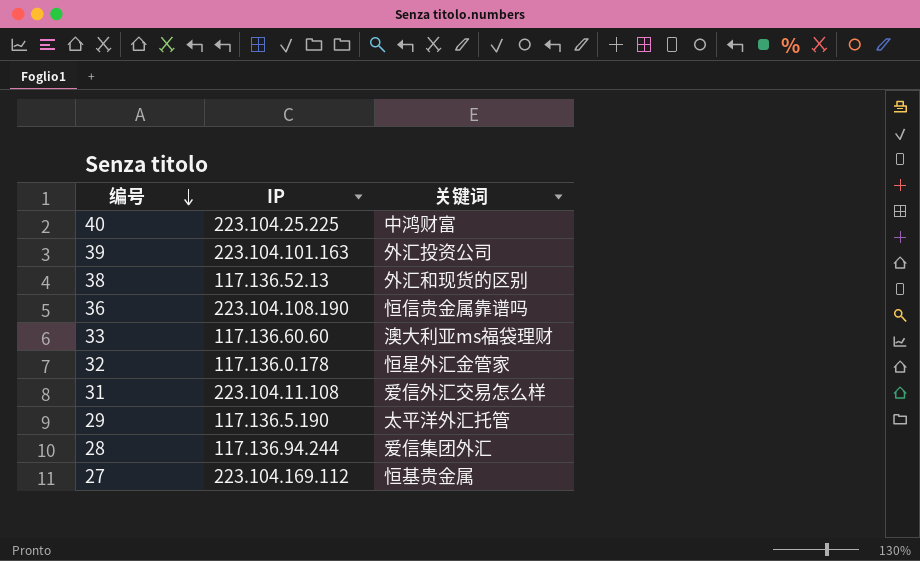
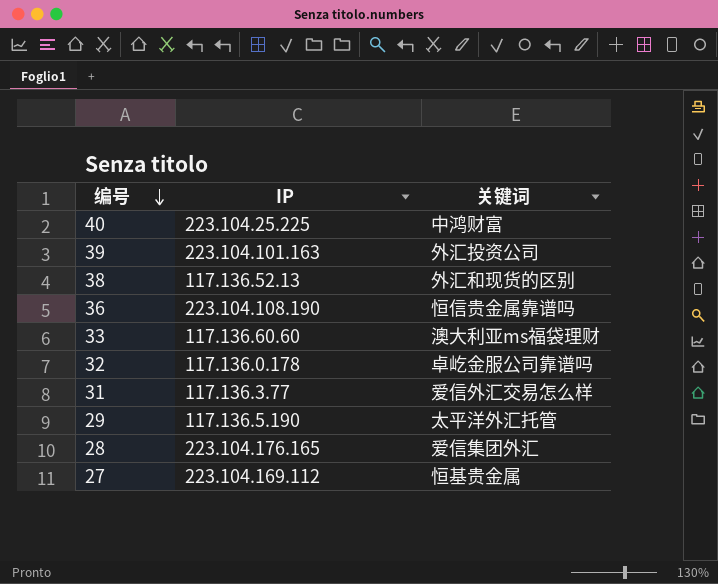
32 | 关键词: 恒星外汇金管家 -> 卓屹金服公司靠谱吗
31 | IP: 223.104.11.108 -> 117.136.3.77
28 | IP: 117.136.94.244 -> 223.104.176.165

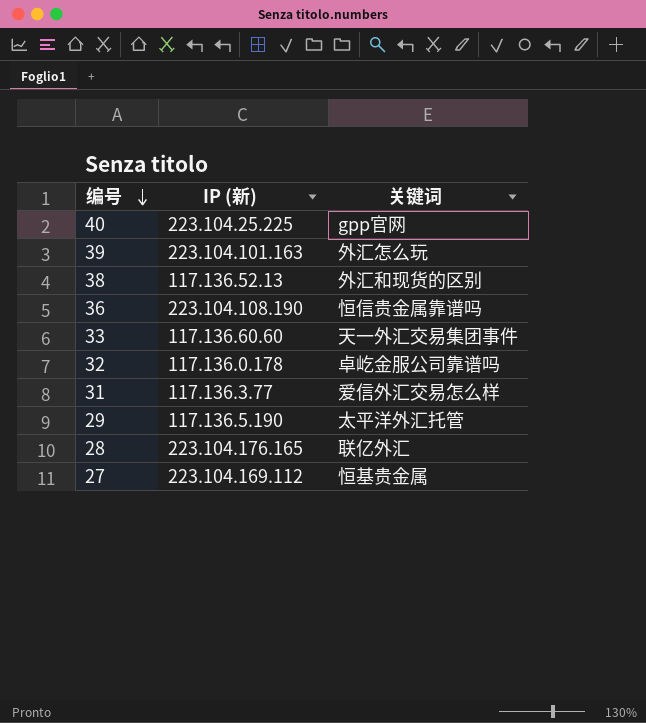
column name: IP -> IP (新)
40 | 关键词: 中鸿财富 -> gpp官网
39 | 关键词: 外汇投资公司 -> 外汇怎么玩
33 | 关键词: 澳大利亚ms福袋理财 -> 天一外汇交易集团事件
28 | 关键词: 爱信集团外汇 -> 联亿外汇

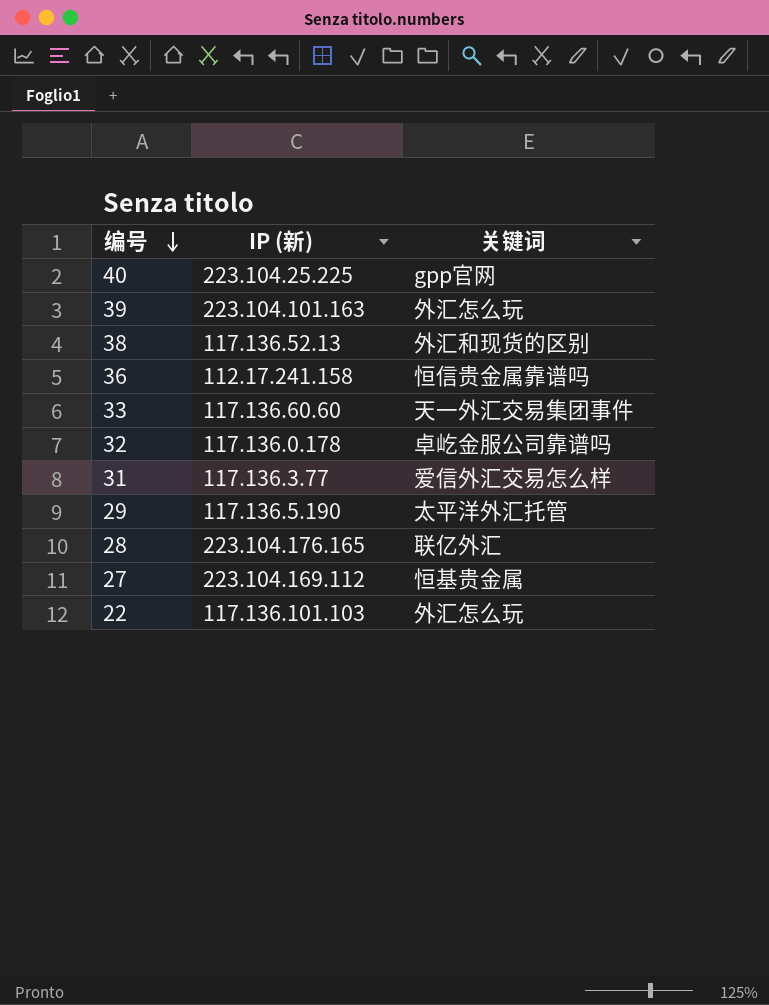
36 | IP (新): 223.104.108.190 -> 112.17.241.158
row 22: none -> 117.136.101.103 | 外汇怎么玩

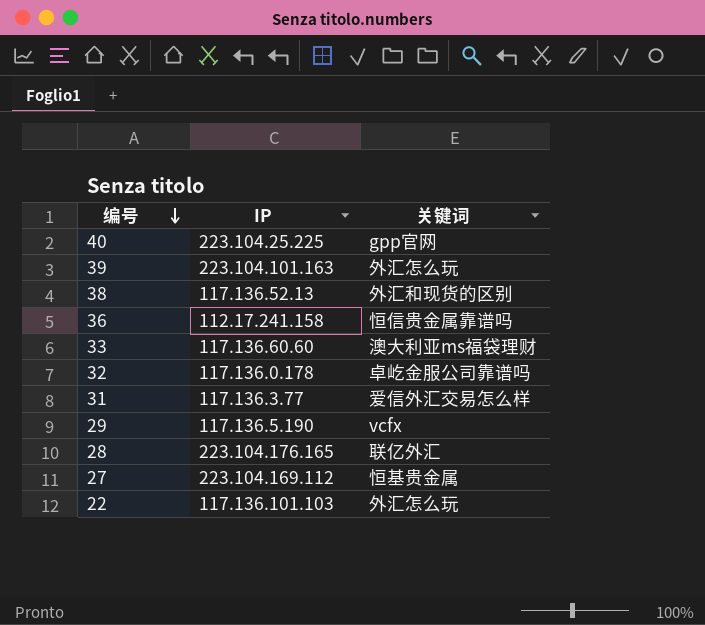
column name: IP (新) -> IP
33 | 关键词: 天一外汇交易集团事件 -> 澳大利亚ms福袋理财
29 | 关键词: 太平洋外汇托管 -> vcfx

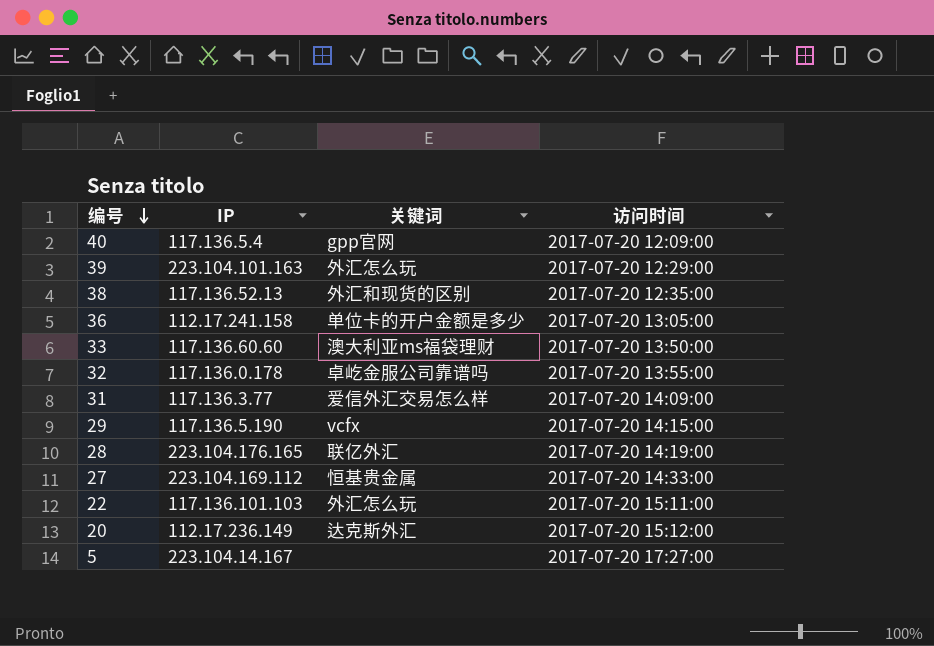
column 访问时间 | position: none -> 4
40 | IP: 223.104.25.225 -> 117.136.5.4
36 | 关键词: 恒信贵金属靠谱吗 -> 单位卡的开户金额是多少
row 20: none -> 112.17.236.149 | 达克斯外汇 | 2017-07-20 15:12:00
row 5: none -> 223.104.14.167 | none | 2017-07-20 17:27:00

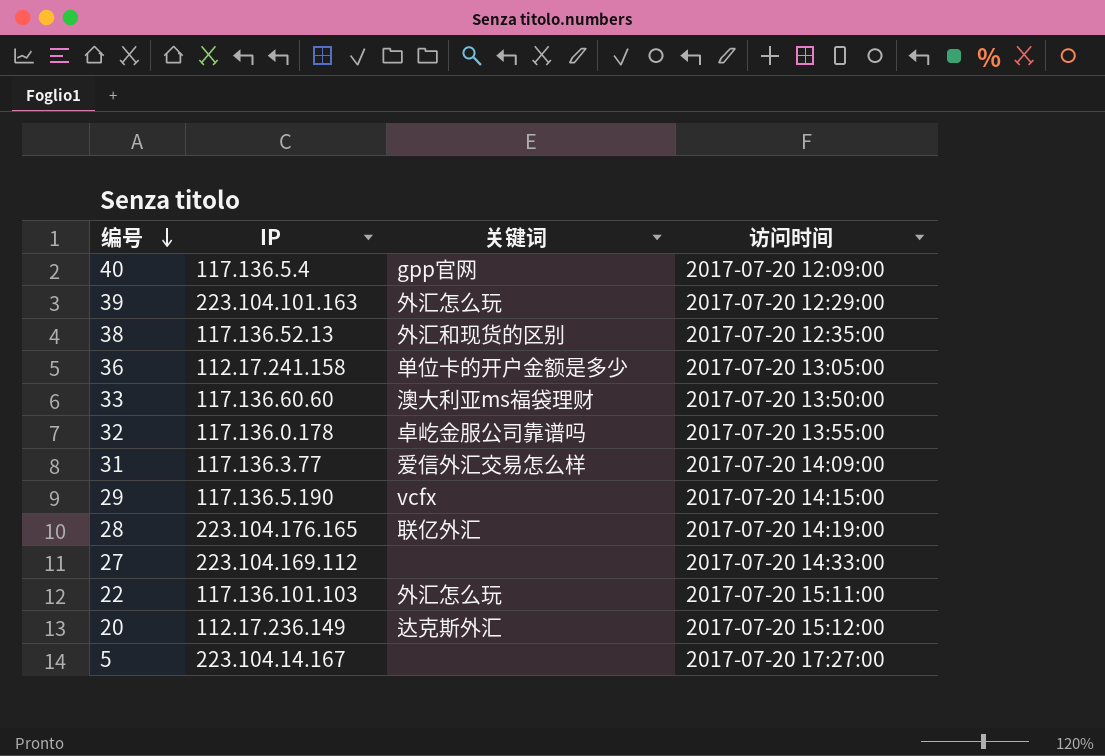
27 | 关键词: 恒基贵金属 -> none

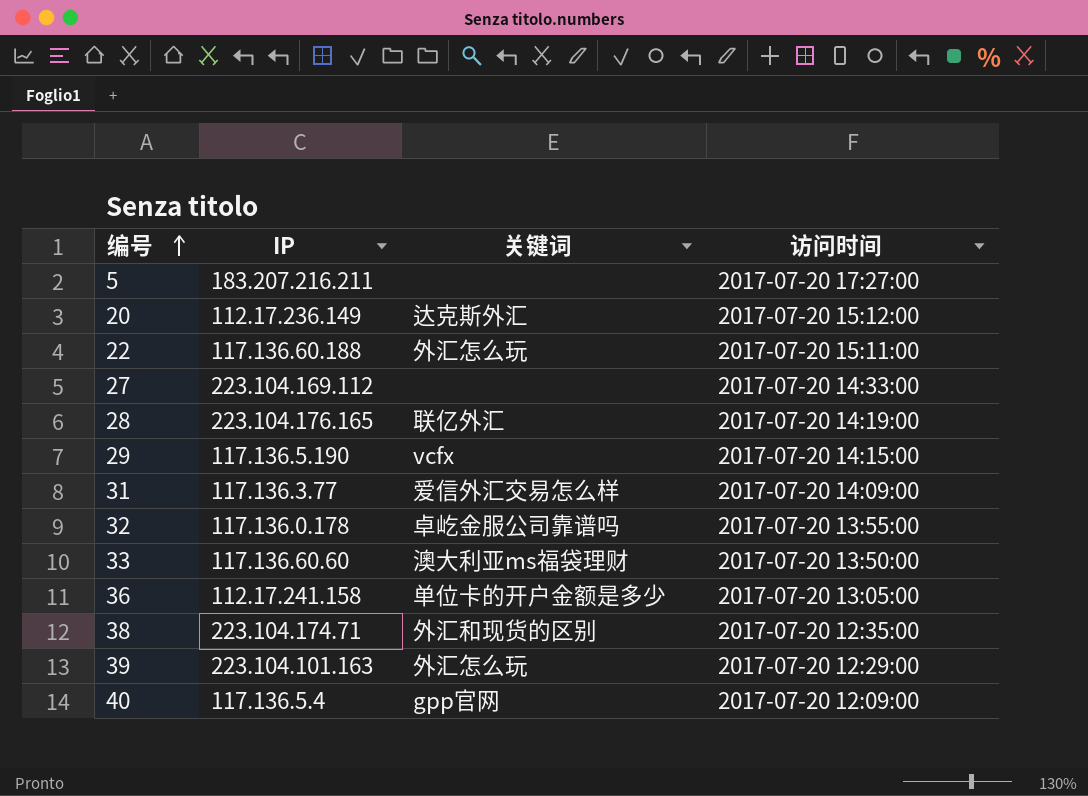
row order: 编号 descending -> 编号 ascending
5 | IP: 223.104.14.167 -> 183.207.216.211
22 | IP: 117.136.101.103 -> 117.136.60.188
38 | IP: 117.136.52.13 -> 223.104.174.71

